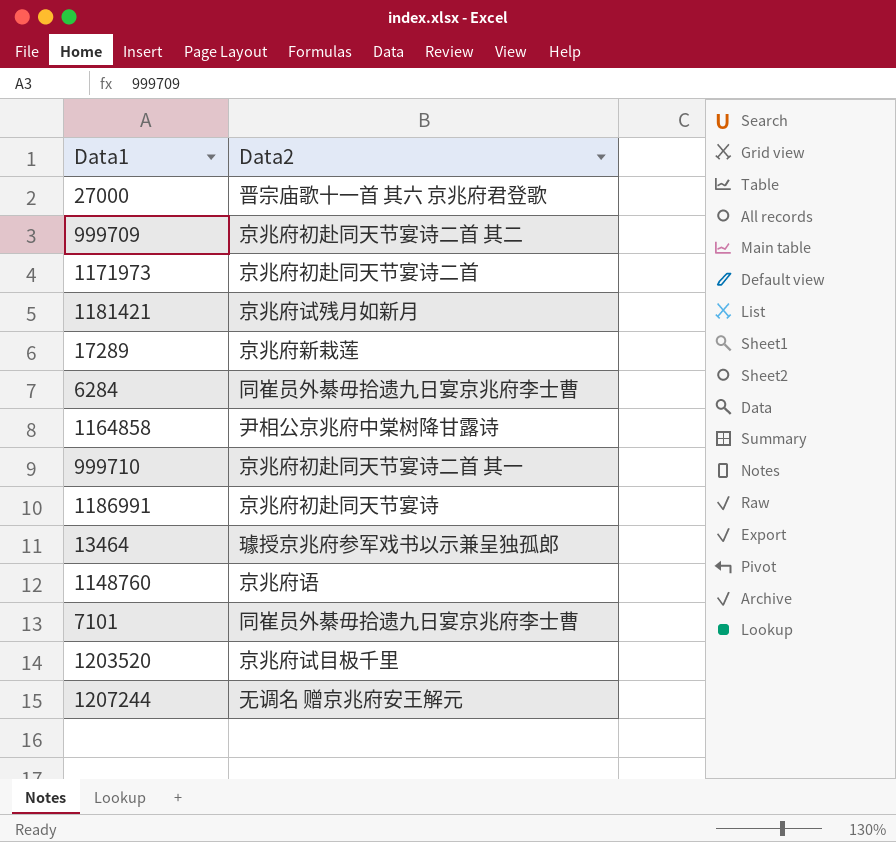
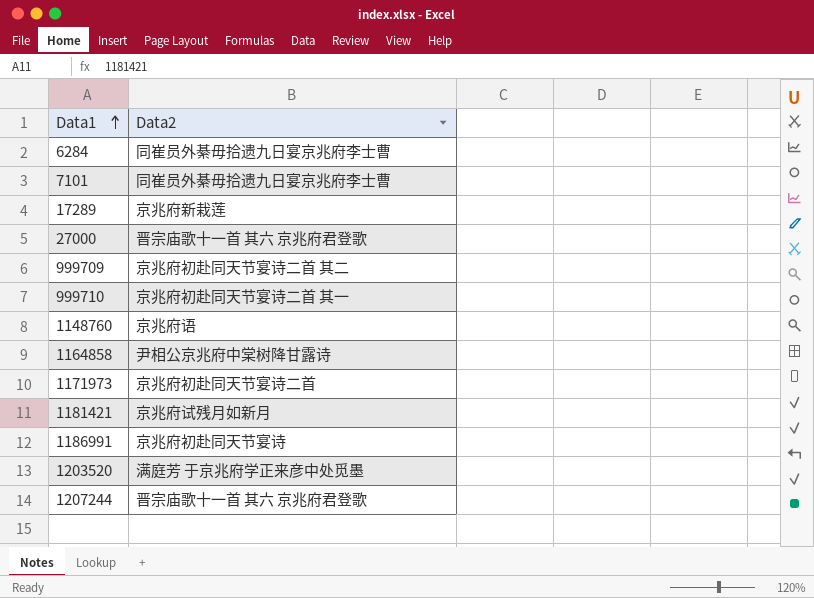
row order: none -> Data1 ascending
row 13464: 璩授京兆府参军戏书以示兼呈独孤郎 -> none
1203520 | Data2: 京兆府试目极千里 -> 满庭芳 于京兆府学正来彦中处觅墨
1207244 | Data2: 无调名 赠京兆府安王解元 -> 晋宗庙歌十一首 其六 京兆府君登歌

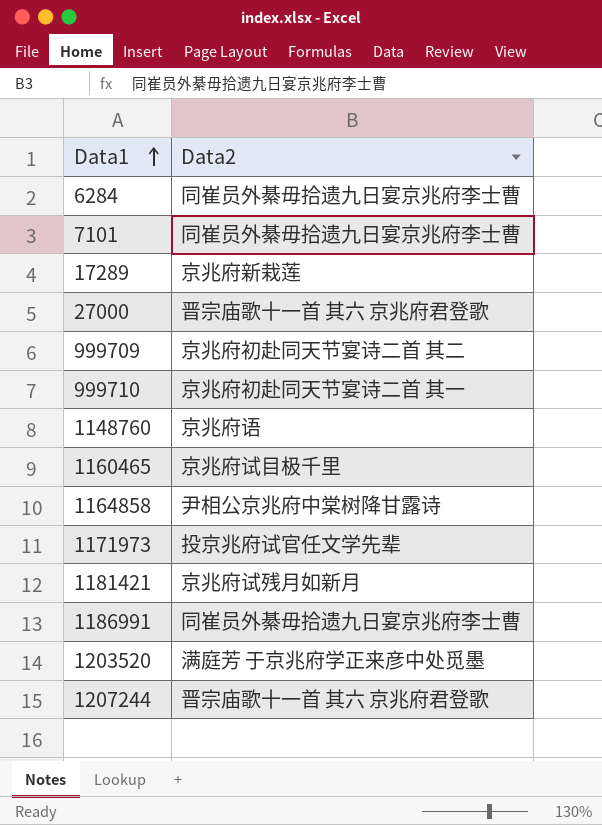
row 1160465: none -> 京兆府试目极千里
1171973 | Data2: 京兆府初赴同天节宴诗二首 -> 投京兆府试官任文学先辈
1186991 | Data2: 京兆府初赴同天节宴诗 -> 同崔员外綦毋拾遗九日宴京兆府李士曹

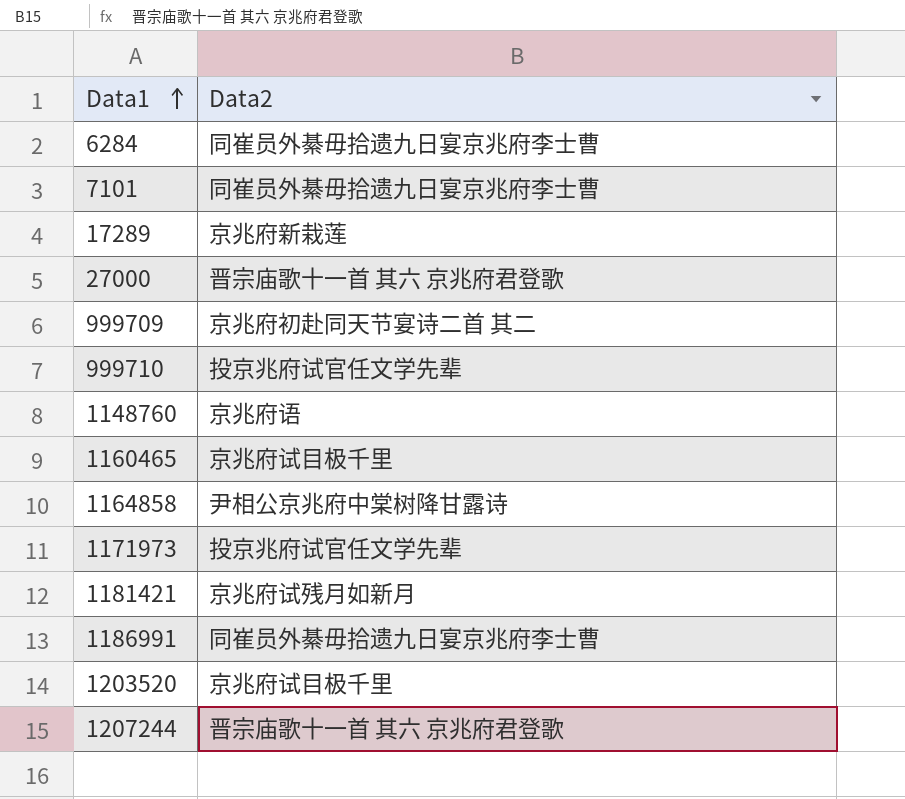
999710 | Data2: 京兆府初赴同天节宴诗二首 其一 -> 投京兆府试官任文学先辈
1203520 | Data2: 满庭芳 于京兆府学正来彦中处觅墨 -> 京兆府试目极千里

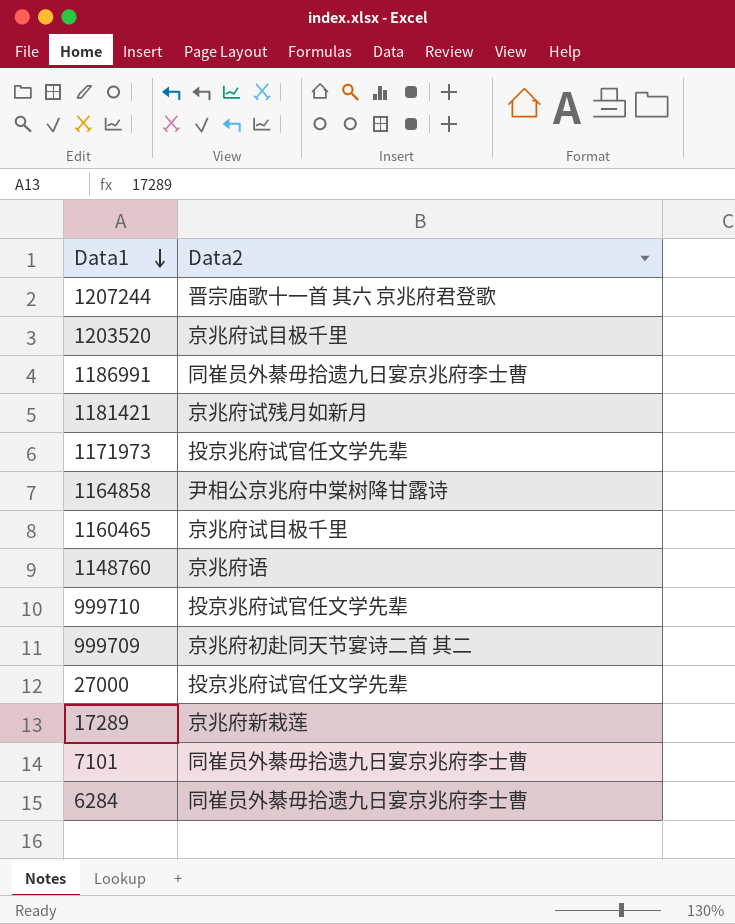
row order: Data1 ascending -> Data1 descending
27000 | Data2: 晋宗庙歌十一首 其六 京兆府君登歌 -> 投京兆府试官任文学先辈

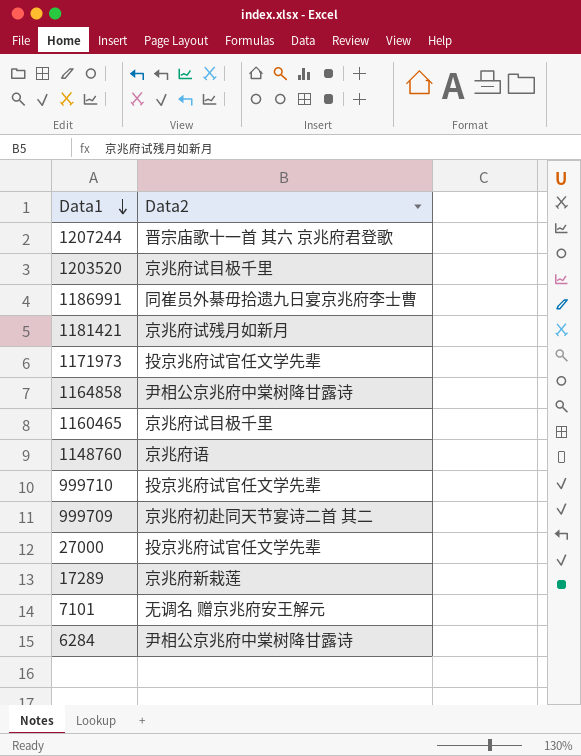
7101 | Data2: 同崔员外綦毋拾遗九日宴京兆府李士曹 -> 无调名 赠京兆府安王解元
6284 | Data2: 同崔员外綦毋拾遗九日宴京兆府李士曹 -> 尹相公京兆府中棠树降甘露诗

